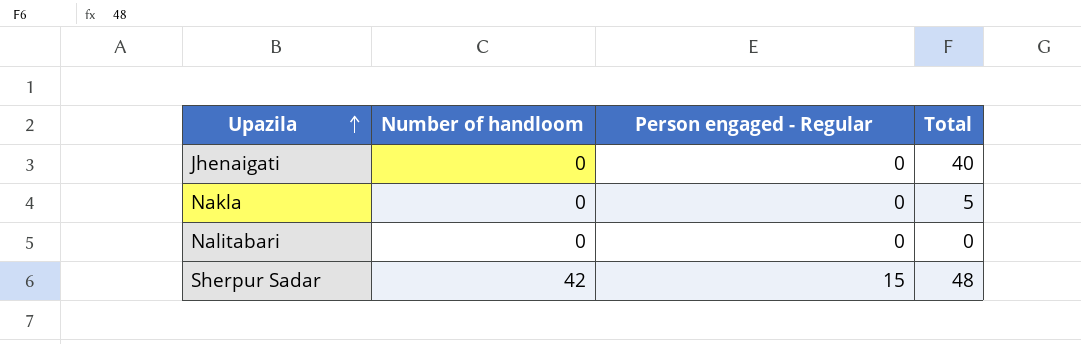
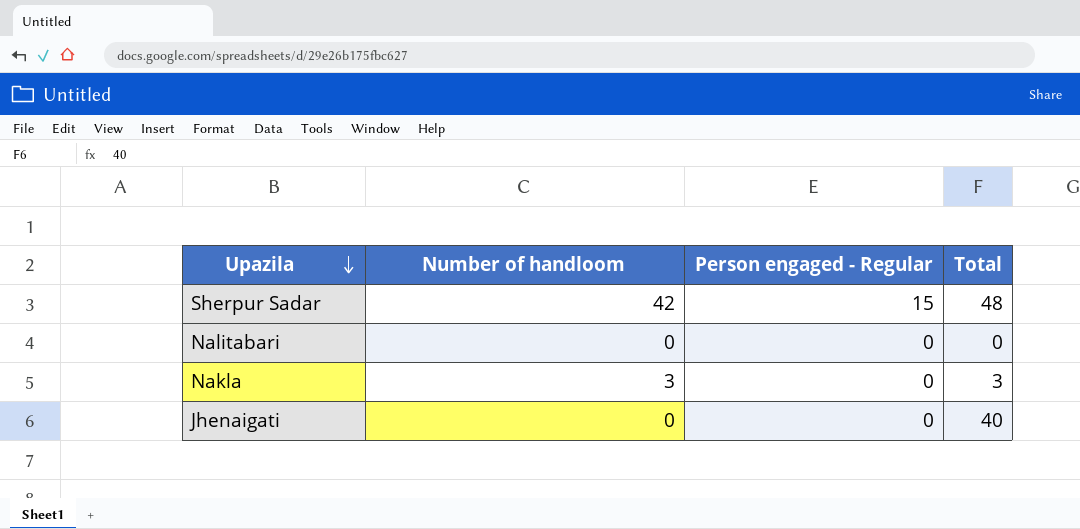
row order: Upazila ascending -> Upazila descending
Nakla | Number of handloom: 0 -> 3
Nakla | Total: 5 -> 3

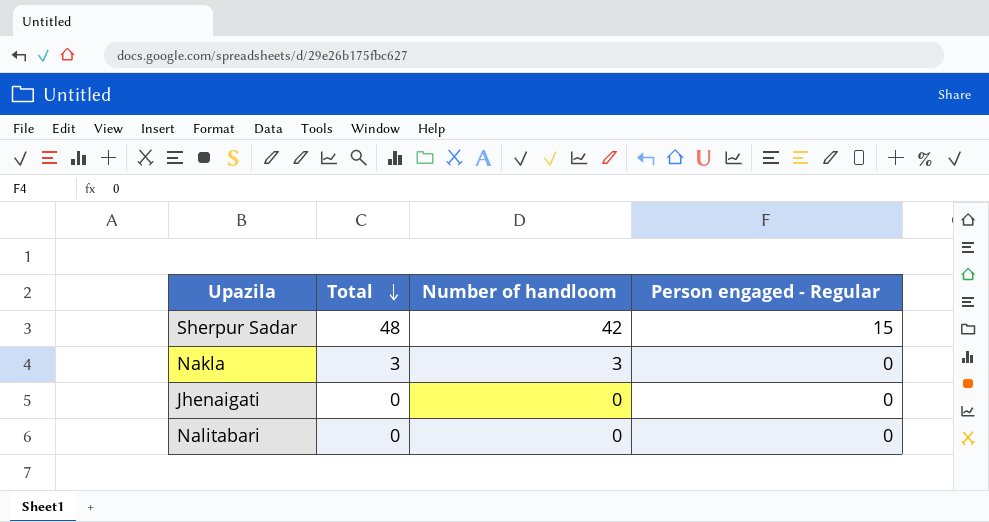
row order: Upazila descending -> Total descending
column Total | position: 4 -> 2
Jhenaigati | Total: 40 -> 0

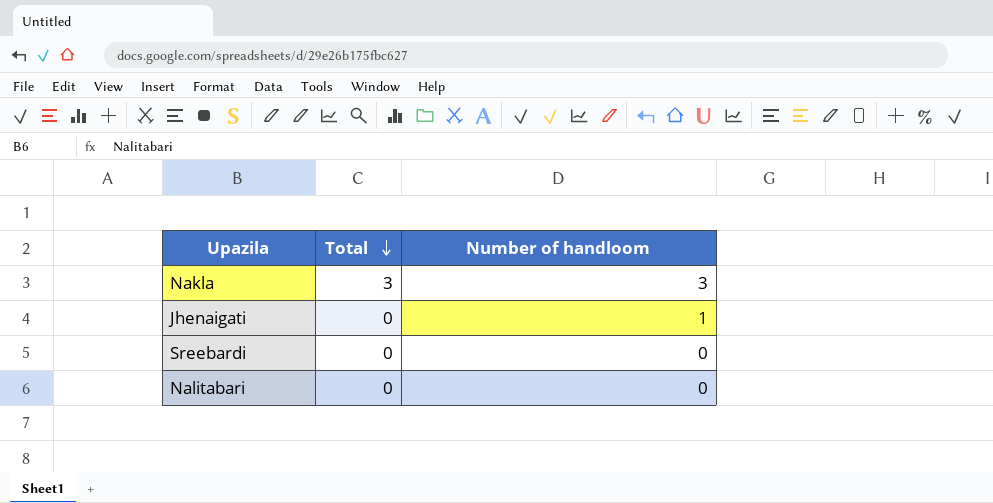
column Person engaged - Regular | position: 4 -> none
row Sherpur Sadar: 48 | 42 | 15 -> none
Jhenaigati | Number of handloom: 0 -> 1
row Sreebardi: none -> 0 | 0

